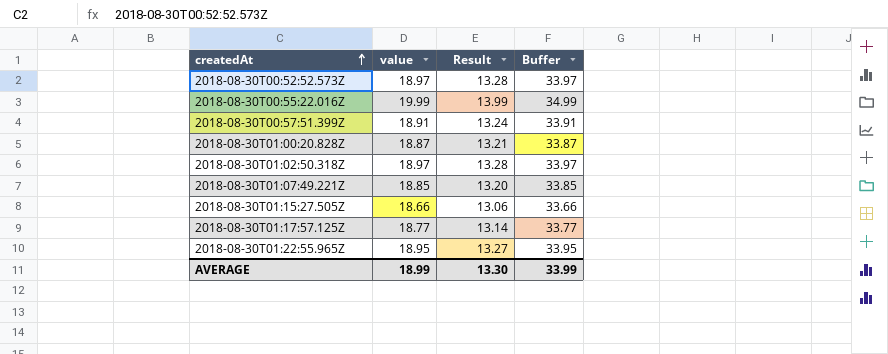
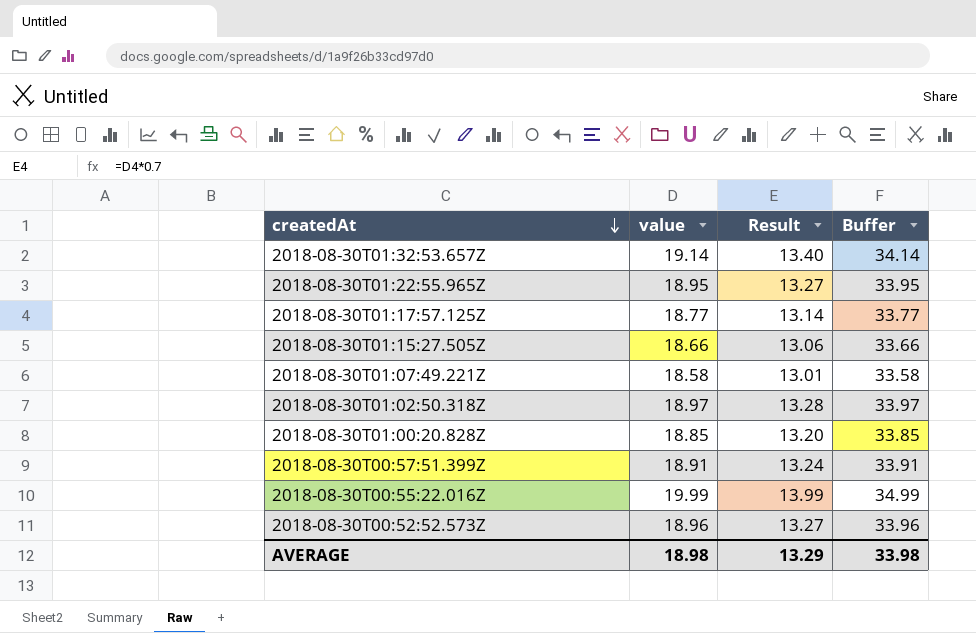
row order: createdAt ascending -> createdAt descending
row 2018-08-30T01:32:53.657Z: none -> 19.14 | 13.40 | 34.14
2018-08-30T01:07:49.221Z | value: 18.85 -> 18.58
2018-08-30T01:07:49.221Z | Result: 13.20 -> 13.01
2018-08-30T01:07:49.221Z | Buffer: 33.85 -> 33.58
2018-08-30T01:00:20.828Z | value: 18.87 -> 18.85
2018-08-30T01:00:20.828Z | Result: 13.21 -> 13.20
2018-08-30T01:00:20.828Z | Buffer: 33.87 -> 33.85
2018-08-30T00:52:52.573Z | value: 18.97 -> 18.96
2018-08-30T00:52:52.573Z | Result: 13.28 -> 13.27
2018-08-30T00:52:52.573Z | Buffer: 33.97 -> 33.96
AVERAGE | value: 18.99 -> 18.98
AVERAGE | Result: 13.30 -> 13.29
AVERAGE | Buffer: 33.99 -> 33.98

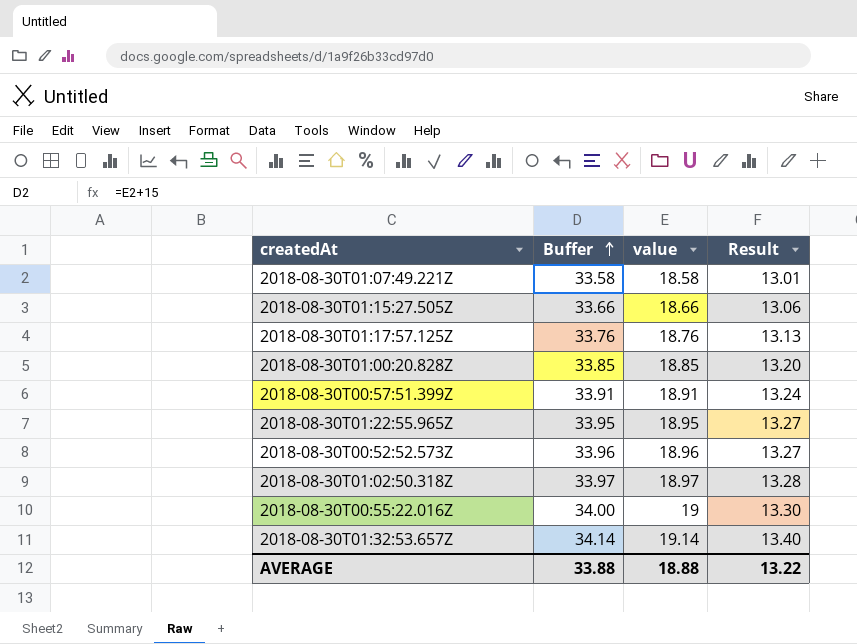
row order: createdAt descending -> Buffer ascending
column Buffer | position: 4 -> 2
2018-08-30T01:17:57.125Z | Buffer: 33.77 -> 33.76
2018-08-30T01:17:57.125Z | value: 18.77 -> 18.76
2018-08-30T01:17:57.125Z | Result: 13.14 -> 13.13
2018-08-30T00:55:22.016Z | Buffer: 34.99 -> 34.00
2018-08-30T00:55:22.016Z | value: 19.99 -> 19
2018-08-30T00:55:22.016Z | Result: 13.99 -> 13.30
AVERAGE | Buffer: 33.98 -> 33.88
AVERAGE | value: 18.98 -> 18.88
AVERAGE | Result: 13.29 -> 13.22

